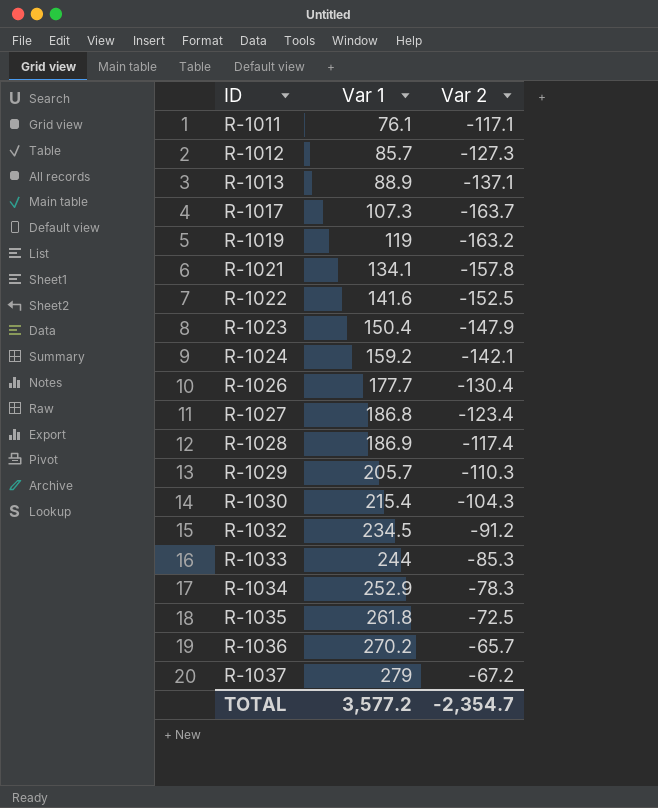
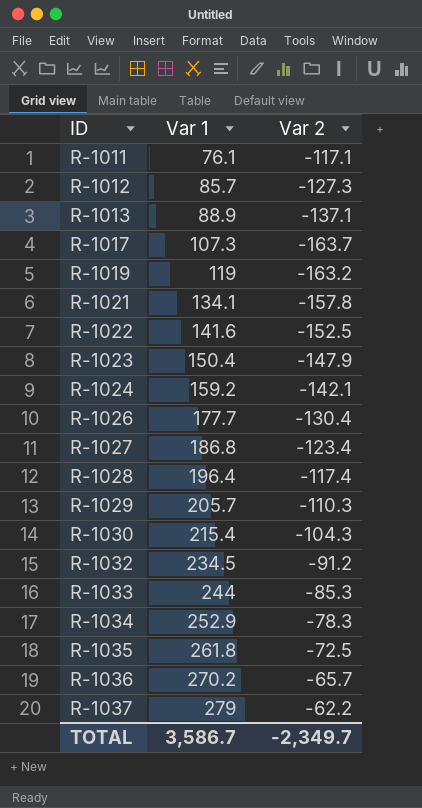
R-1028 | Var 1: 186.9 -> 196.4
R-1037 | Var 2: -67.2 -> -62.2
TOTAL | Var 1: 3,577.2 -> 3,586.7
TOTAL | Var 2: -2,354.7 -> -2,349.7

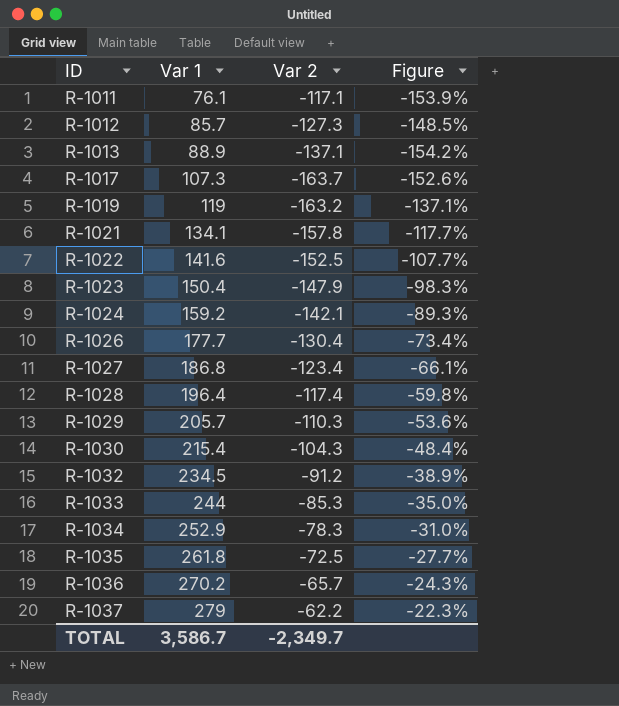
column Figure | formula: none -> [Var 2] / [Var 1]

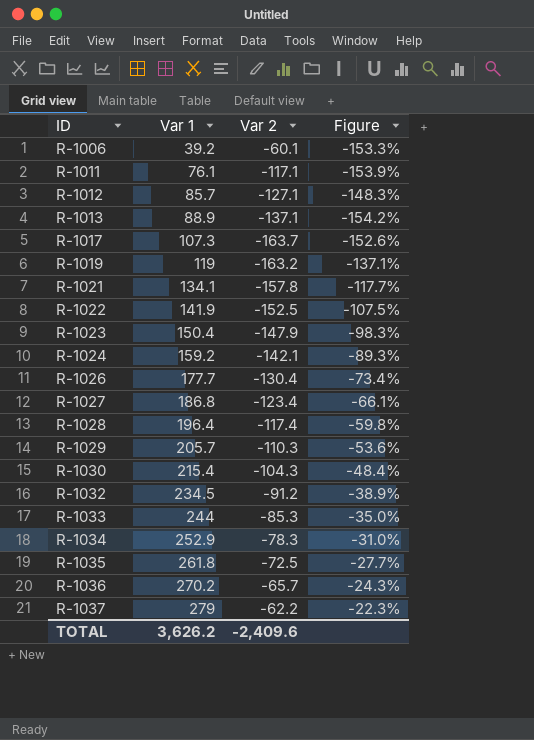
row R-1006: none -> 39.2 | -60.1 | -153.3%
R-1012 | Var 2: -127.3 -> -127.1
R-1012 | Figure: -148.5% -> -148.3%
R-1022 | Var 1: 141.6 -> 141.9
R-1022 | Figure: -107.7% -> -107.5%
TOTAL | Var 1: 3,586.7 -> 3,626.2
TOTAL | Var 2: -2,349.7 -> -2,409.6

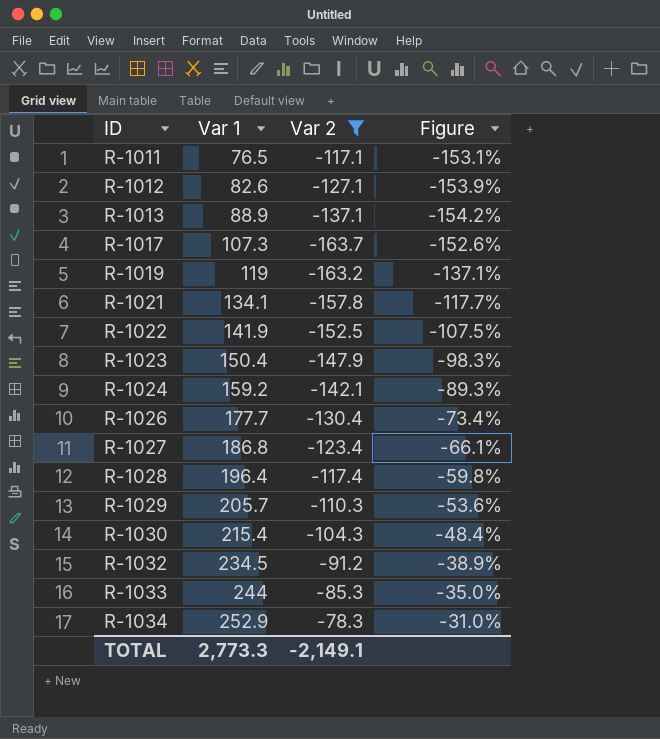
filter: none -> Var 2 <= -78.3
R-1011 | Var 1: 76.1 -> 76.5
R-1011 | Figure: -153.9% -> -153.1%
R-1012 | Var 1: 85.7 -> 82.6
R-1012 | Figure: -148.3% -> -153.9%
TOTAL | Var 1: 3,626.2 -> 2,773.3
TOTAL | Var 2: -2,409.6 -> -2,149.1

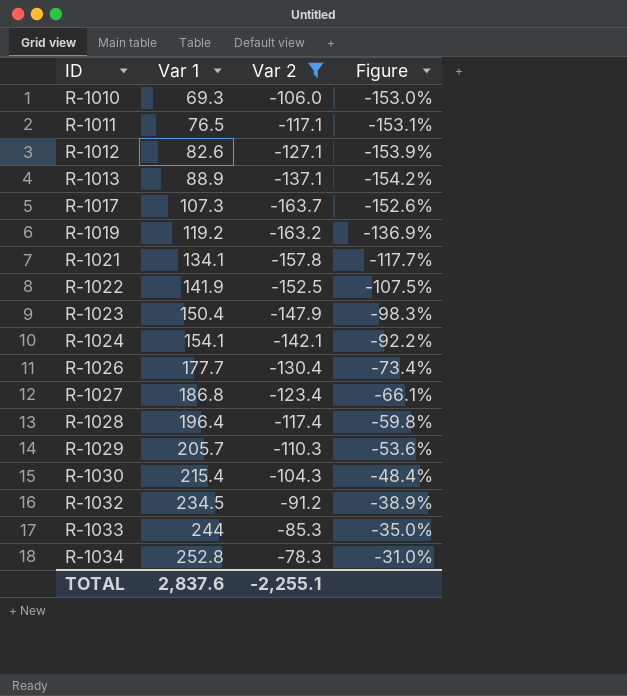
row R-1010: none -> 69.3 | -106.0 | -153.0%
R-1019 | Var 1: 119 -> 119.2
R-1019 | Figure: -137.1% -> -136.9%
R-1024 | Var 1: 159.2 -> 154.1
R-1024 | Figure: -89.3% -> -92.2%
R-1034 | Var 1: 252.9 -> 252.8
TOTAL | Var 1: 2,773.3 -> 2,837.6
TOTAL | Var 2: -2,149.1 -> -2,255.1

